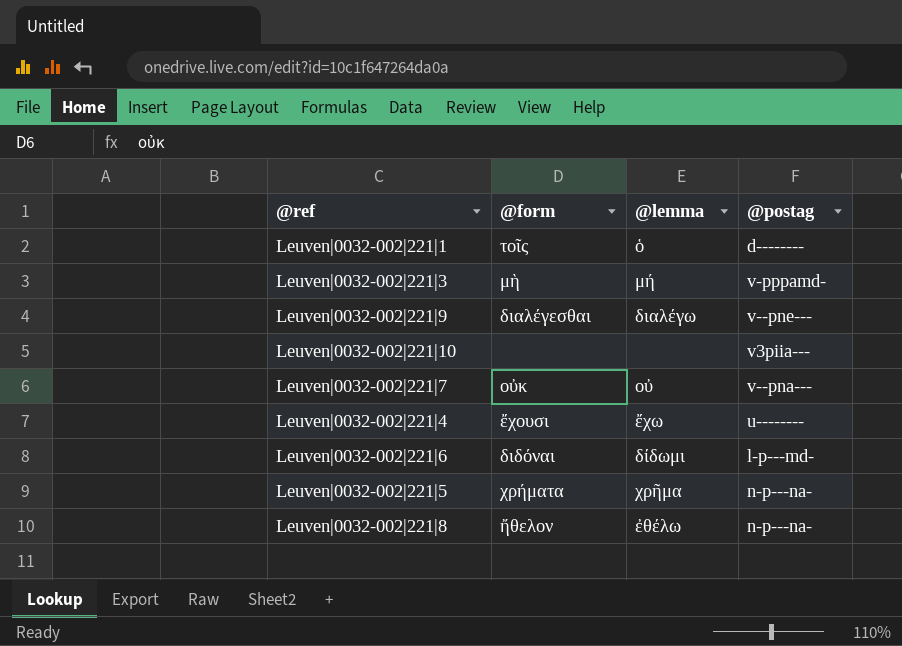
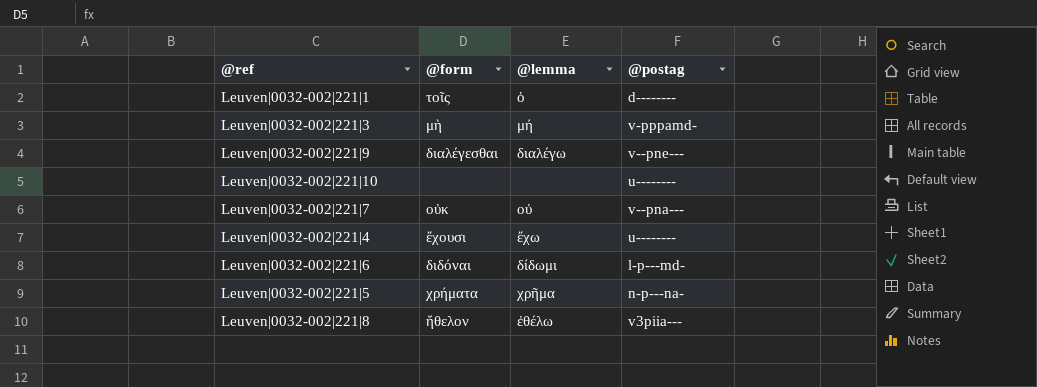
Leuven|0032-002|221|10 | @postag: v3piia--- -> u--------
Leuven|0032-002|221|8 | @postag: n-p---na- -> v3piia---

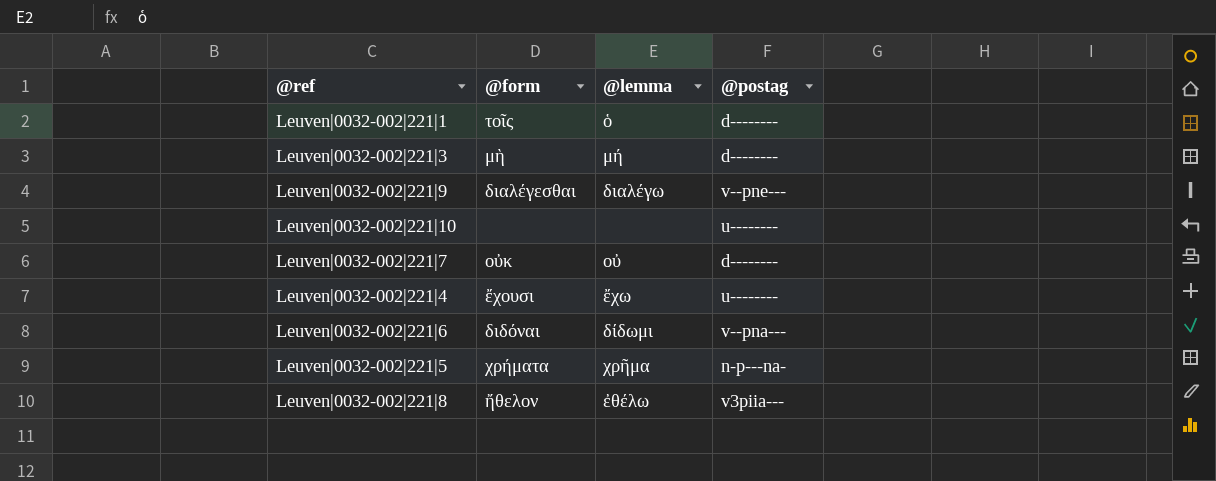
Leuven|0032-002|221|3 | @postag: v-pppamd- -> d--------
Leuven|0032-002|221|7 | @postag: v--pna--- -> d--------
Leuven|0032-002|221|6 | @postag: l-p---md- -> v--pna---

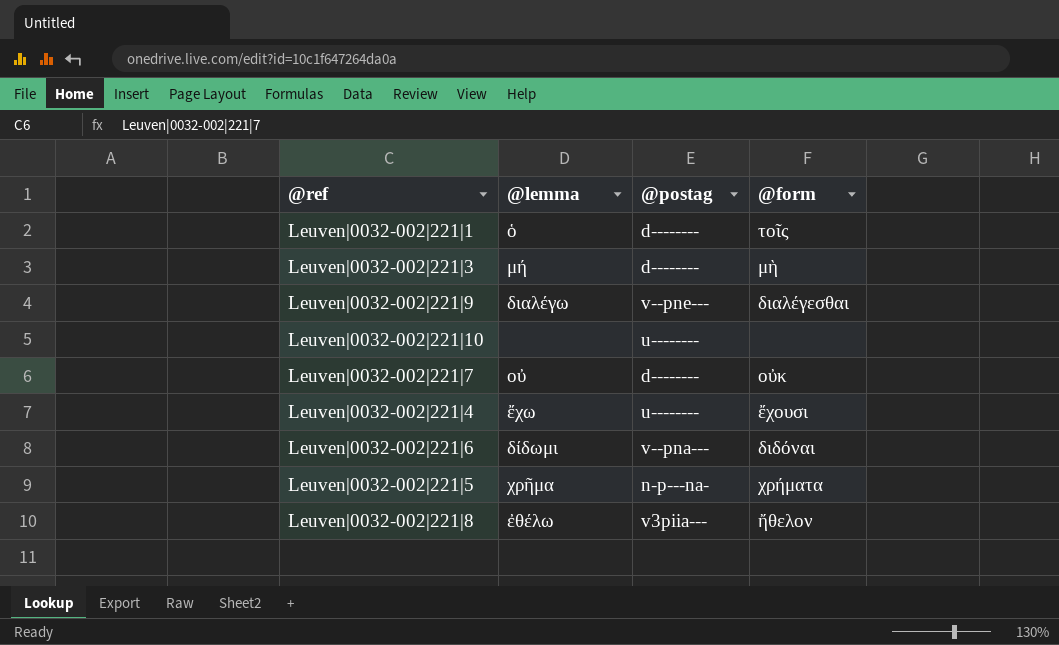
column @form | position: 2 -> 4

